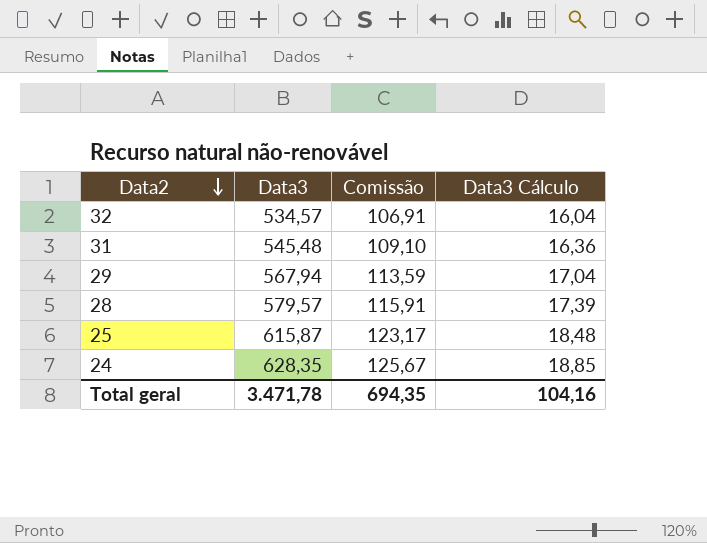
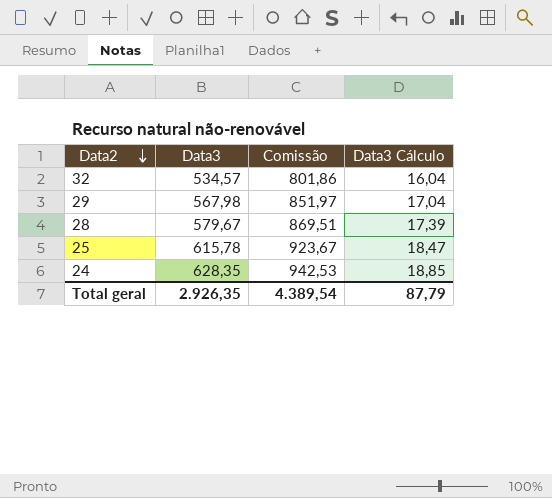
column Comissão | formula: [Data3] * 0,2 -> [Data3] * 1,5
row 31: 545,48 | 109,10 | 16,36 -> none
29 | Data3: 567,94 -> 567,98
28 | Data3: 579,57 -> 579,67
25 | Data3: 615,87 -> 615,78
25 | Data3 Cálculo: 18,48 -> 18,47
Total geral | Data3: 3.471,78 -> 2.926,35
Total geral | Comissão: 694,35 -> 4.389,54
Total geral | Data3 Cálculo: 104,16 -> 87,79

